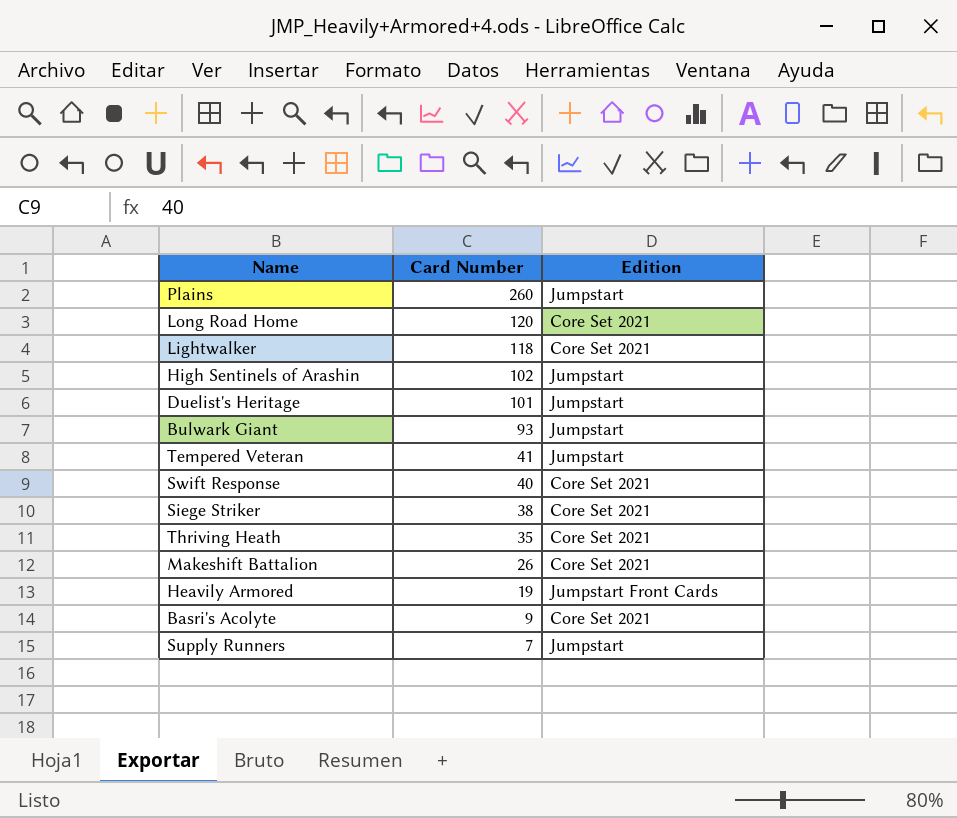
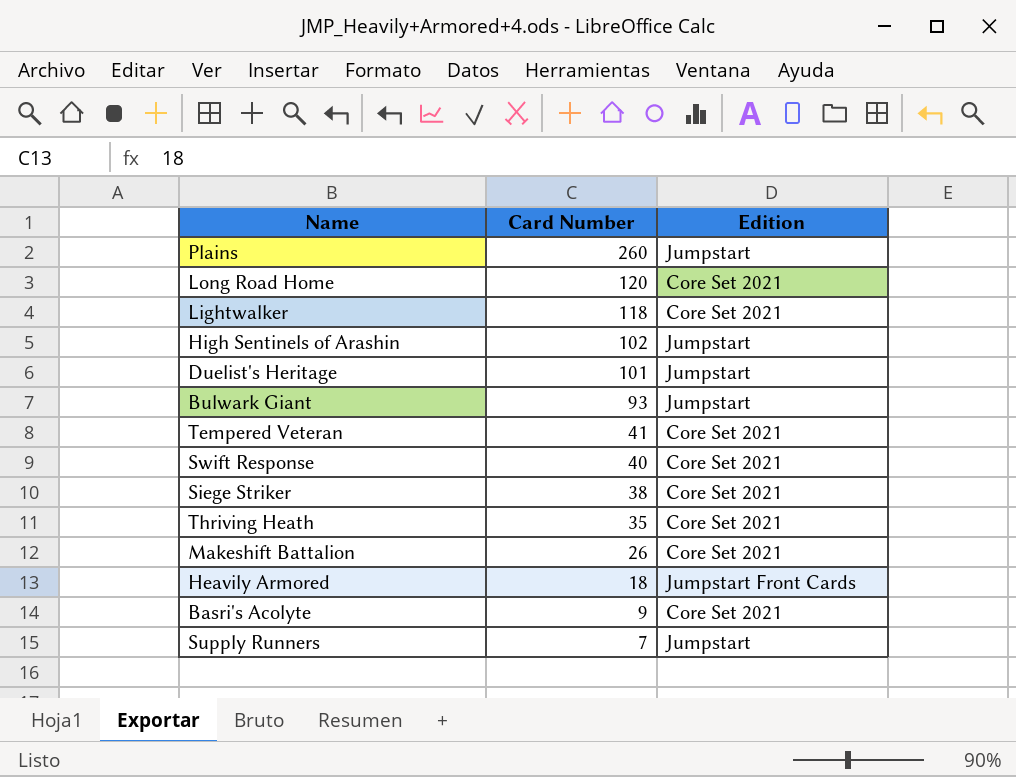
Tempered Veteran | Edition: Jumpstart -> Core Set 2021
Heavily Armored | Card Number: 19 -> 18

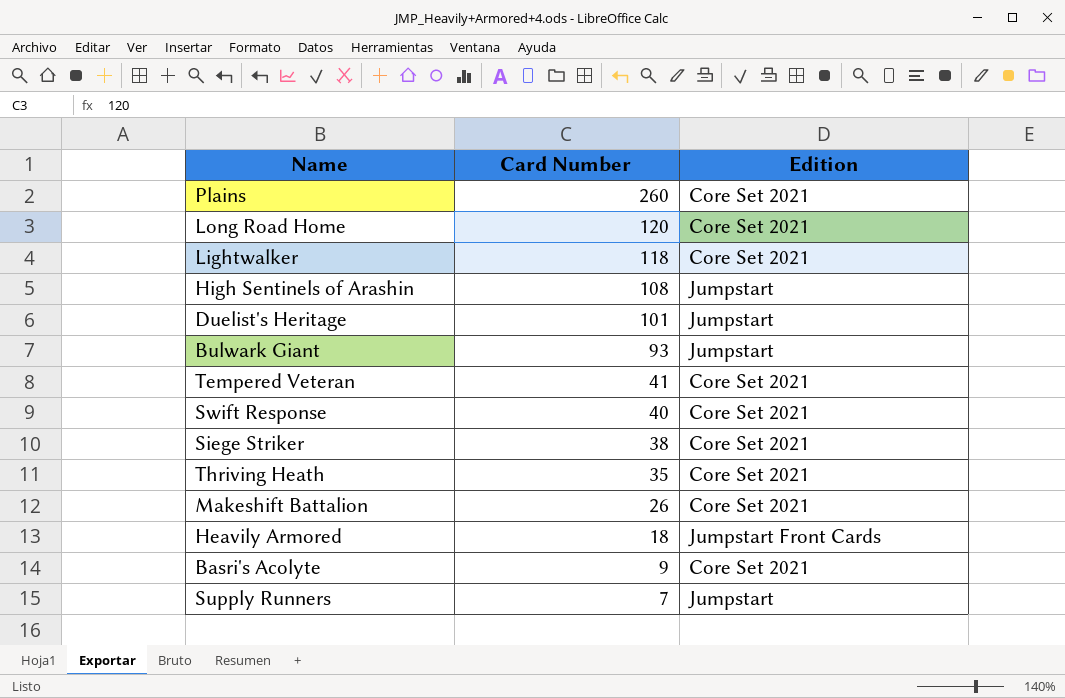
Plains | Edition: Jumpstart -> Core Set 2021
High Sentinels of Arashin | Card Number: 102 -> 108

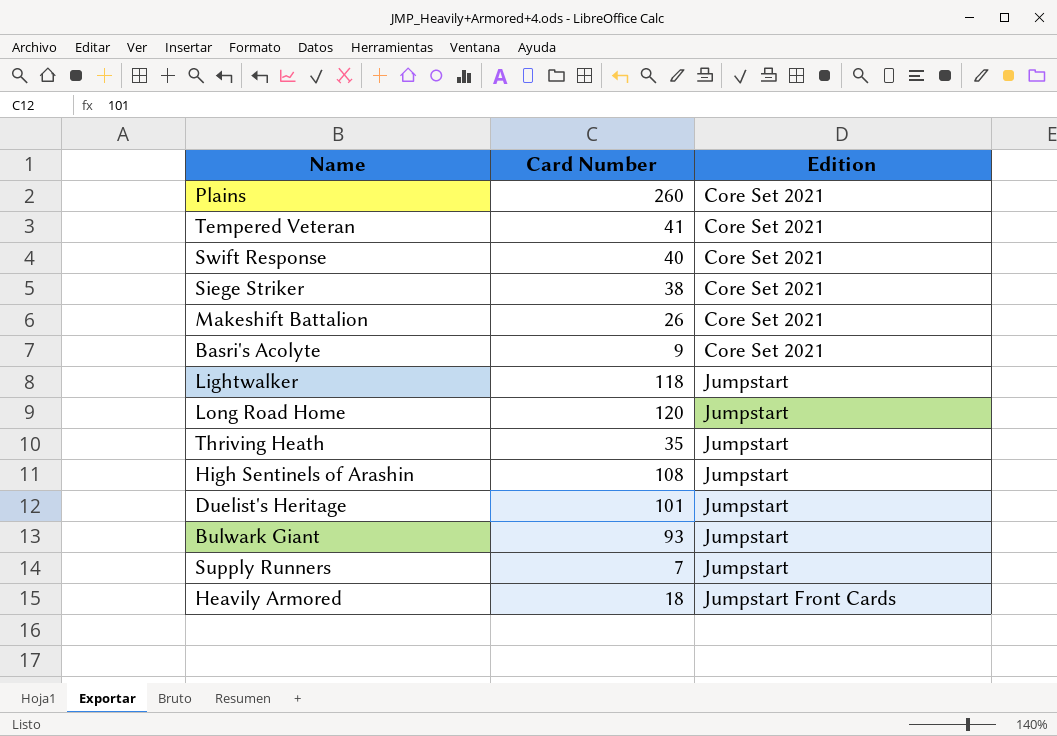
row order: Card Number descending -> Edition ascending
Lightwalker | Edition: Core Set 2021 -> Jumpstart
Long Road Home | Edition: Core Set 2021 -> Jumpstart
Thriving Heath | Edition: Core Set 2021 -> Jumpstart

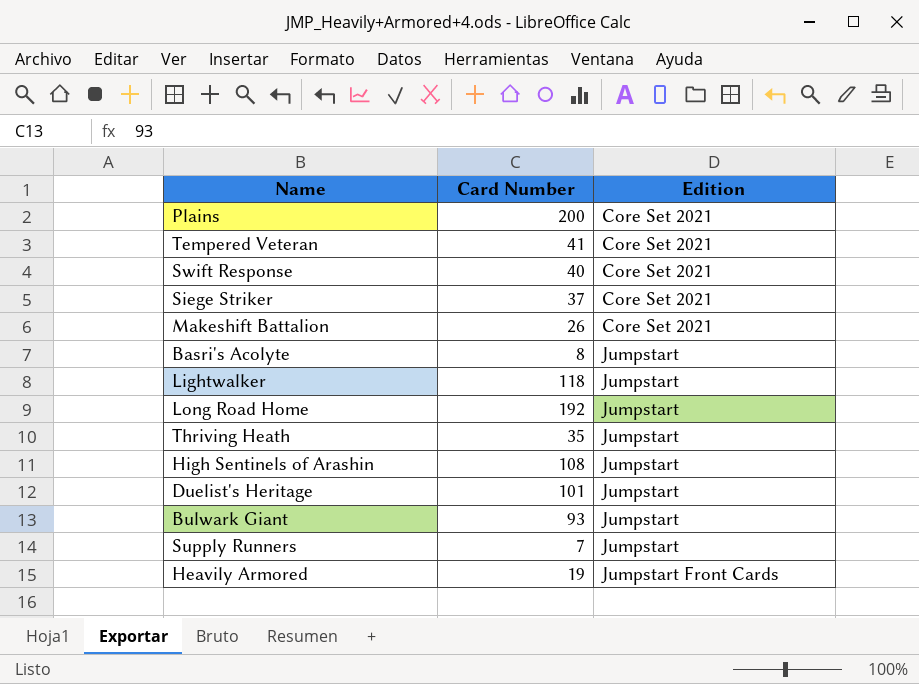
Plains | Card Number: 260 -> 200
Siege Striker | Card Number: 38 -> 37
Basri's Acolyte | Card Number: 9 -> 8
Basri's Acolyte | Edition: Core Set 2021 -> Jumpstart
Long Road Home | Card Number: 120 -> 192
Heavily Armored | Card Number: 18 -> 19

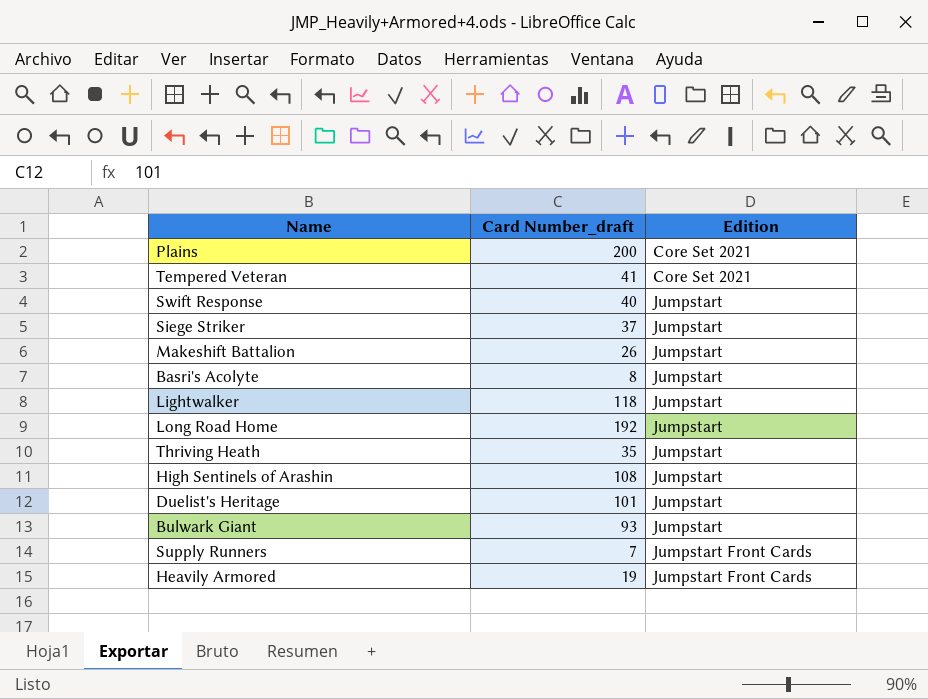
column name: Card Number -> Card Number_draft
Swift Response | Edition: Core Set 2021 -> Jumpstart
Siege Striker | Edition: Core Set 2021 -> Jumpstart
Makeshift Battalion | Edition: Core Set 2021 -> Jumpstart
Supply Runners | Edition: Jumpstart -> Jumpstart Front Cards

